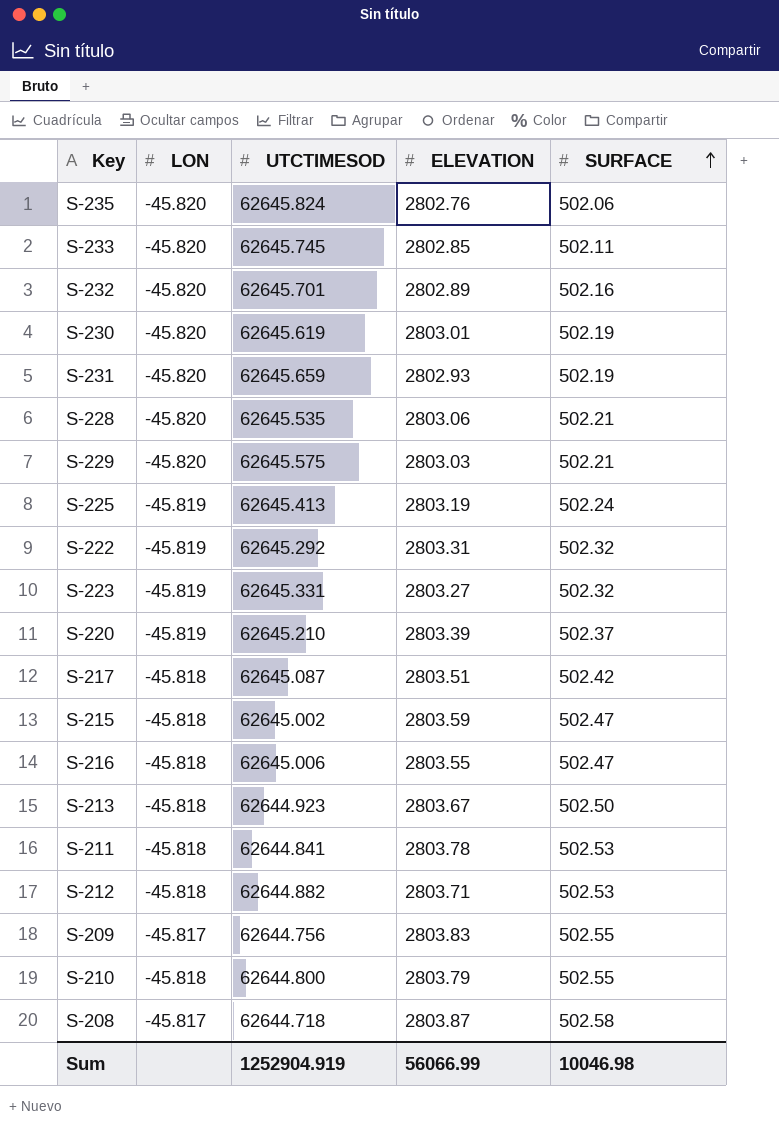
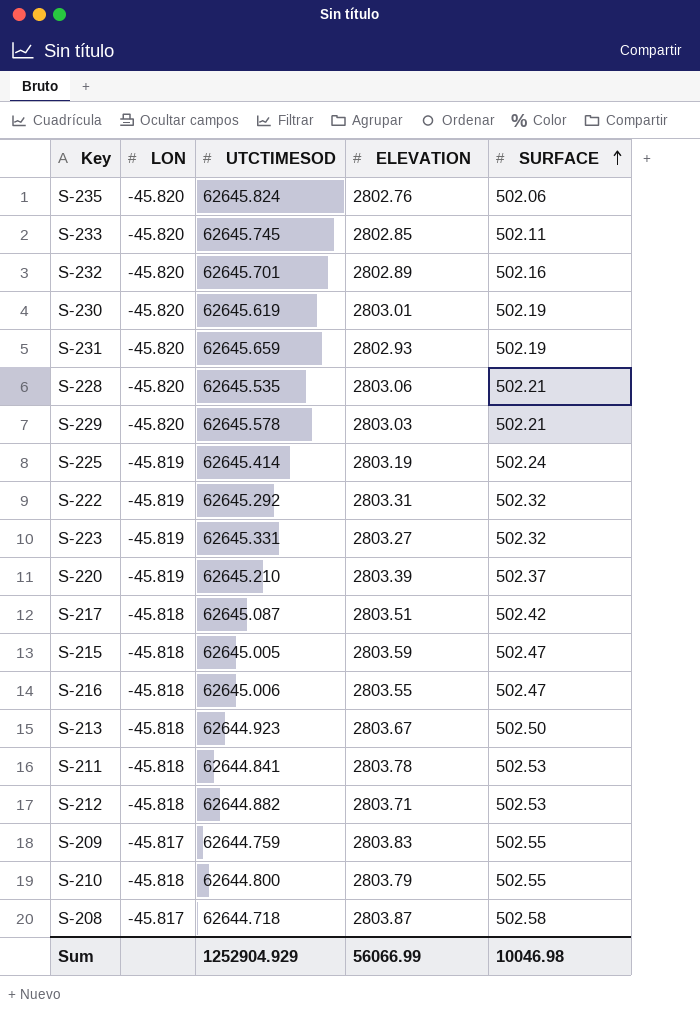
S-229 | UTCTIMESOD: 62645.575 -> 62645.578
S-225 | UTCTIMESOD: 62645.413 -> 62645.414
S-215 | UTCTIMESOD: 62645.002 -> 62645.005
S-209 | UTCTIMESOD: 62644.756 -> 62644.759
Sum | UTCTIMESOD: 1252904.919 -> 1252904.929

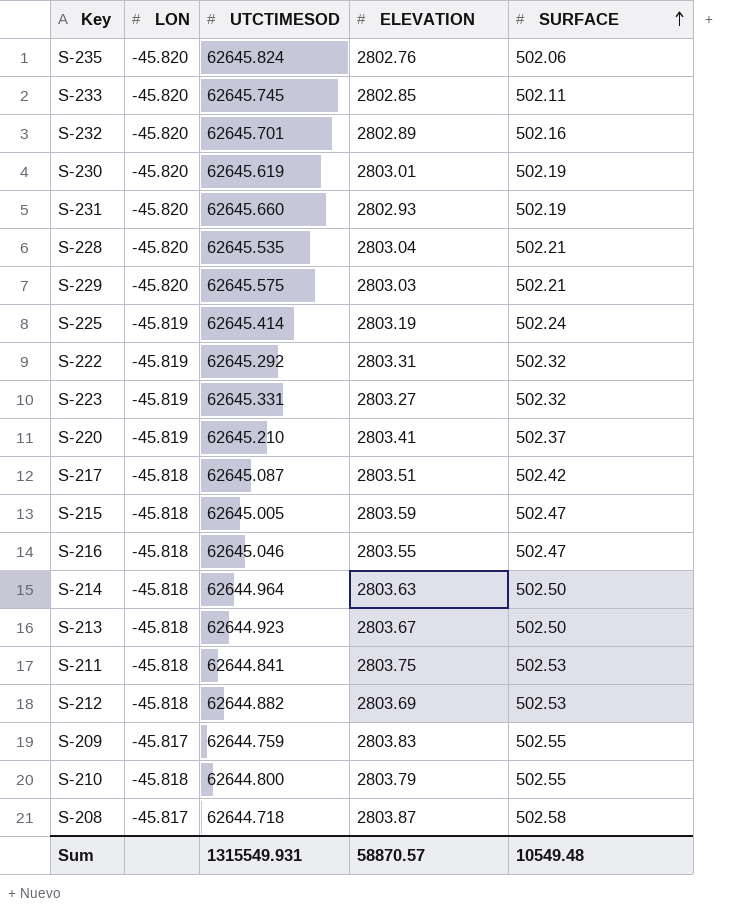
S-231 | UTCTIMESOD: 62645.659 -> 62645.660
S-228 | ELEVATION: 2803.06 -> 2803.04
S-229 | UTCTIMESOD: 62645.578 -> 62645.575
S-220 | ELEVATION: 2803.39 -> 2803.41
S-216 | UTCTIMESOD: 62645.006 -> 62645.046
row S-214: none -> -45.818 | 62644.964 | 2803.63 | 502.50
S-211 | ELEVATION: 2803.78 -> 2803.75
S-212 | ELEVATION: 2803.71 -> 2803.69
Sum | UTCTIMESOD: 1252904.929 -> 1315549.931
Sum | ELEVATION: 56066.99 -> 58870.57
Sum | SURFACE: 10046.98 -> 10549.48

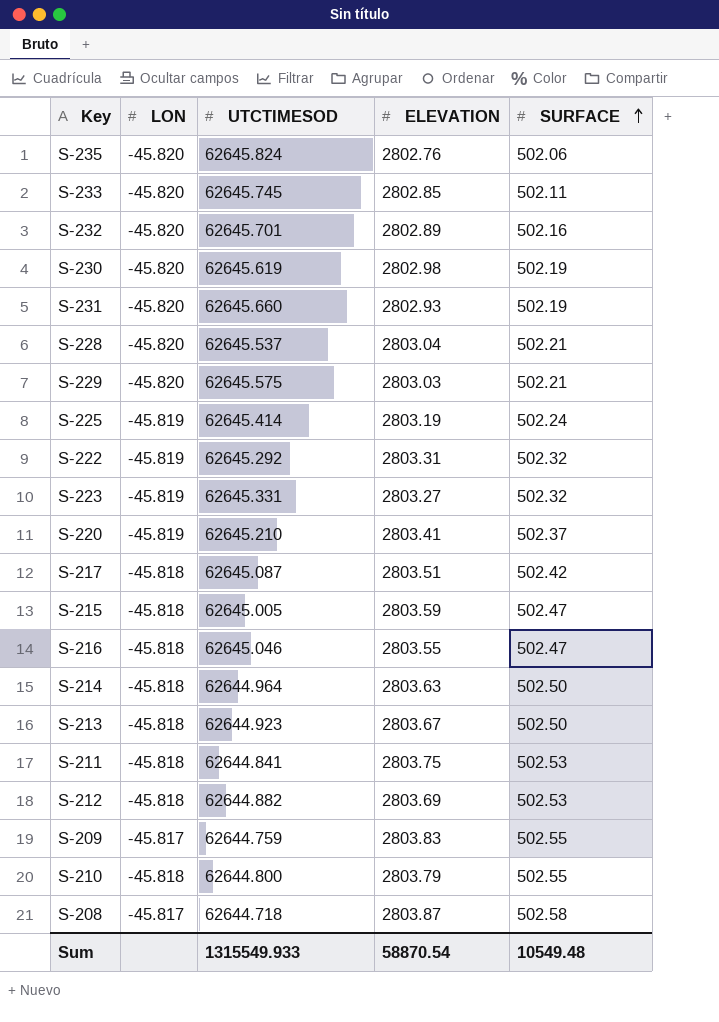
S-230 | ELEVATION: 2803.01 -> 2802.98
S-228 | UTCTIMESOD: 62645.535 -> 62645.537
Sum | UTCTIMESOD: 1315549.931 -> 1315549.933
Sum | ELEVATION: 58870.57 -> 58870.54

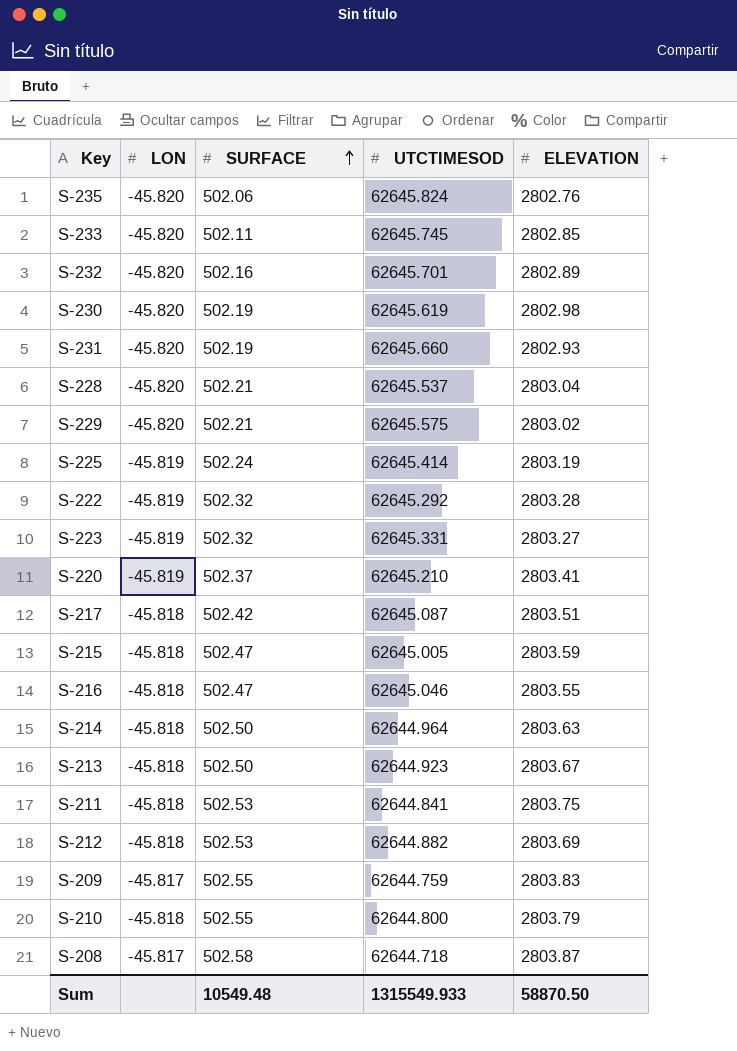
column SURFACE | position: 5 -> 3
S-229 | ELEVATION: 2803.03 -> 2803.02
S-222 | ELEVATION: 2803.31 -> 2803.28
Sum | ELEVATION: 58870.54 -> 58870.50

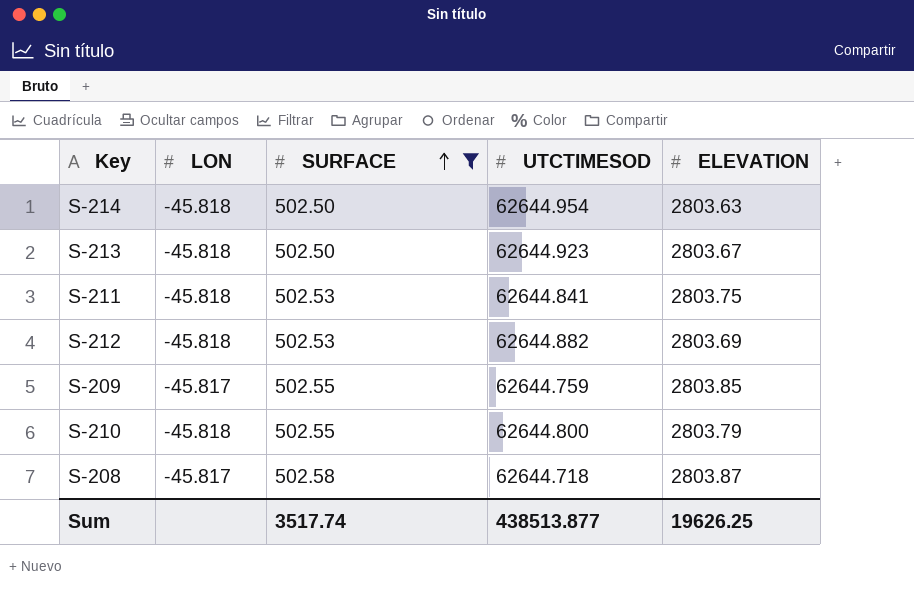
filter: none -> SURFACE >= 502.50
S-214 | UTCTIMESOD: 62644.964 -> 62644.954
S-209 | ELEVATION: 2803.83 -> 2803.85
Sum | SURFACE: 10549.48 -> 3517.74
Sum | UTCTIMESOD: 1315549.933 -> 438513.877
Sum | ELEVATION: 58870.50 -> 19626.25

